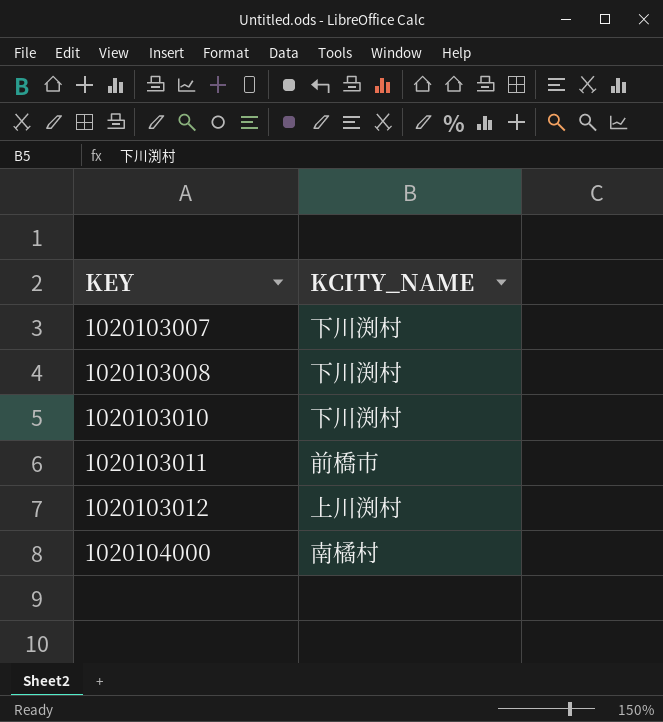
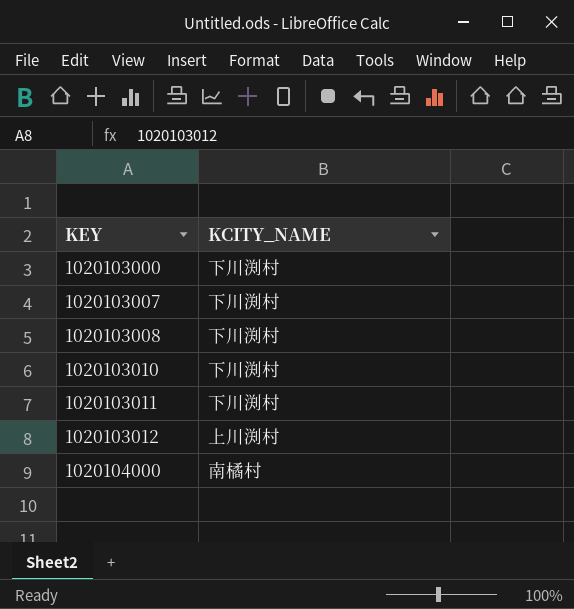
row 1020103000: none -> 下川渕村
1020103011 | KCITY_NAME: 前橋市 -> 下川渕村

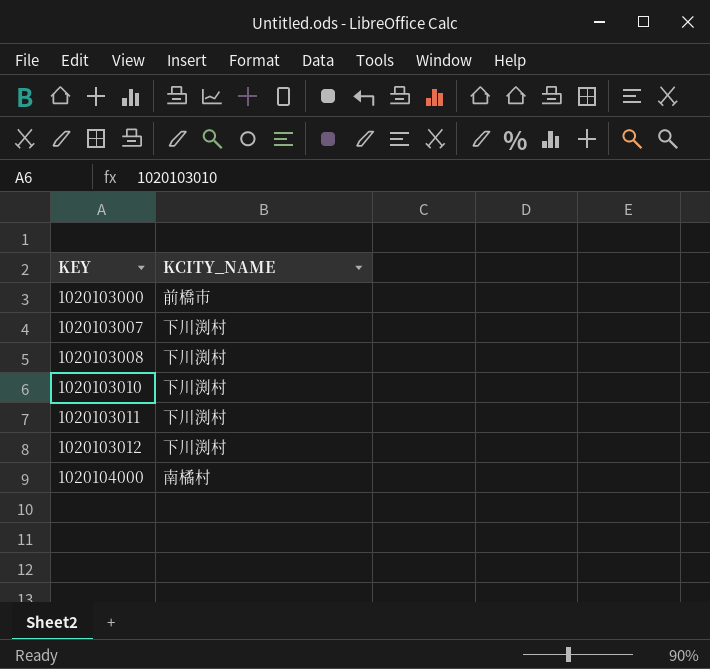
1020103000 | KCITY_NAME: 下川渕村 -> 前橋市
1020103012 | KCITY_NAME: 上川渕村 -> 下川渕村

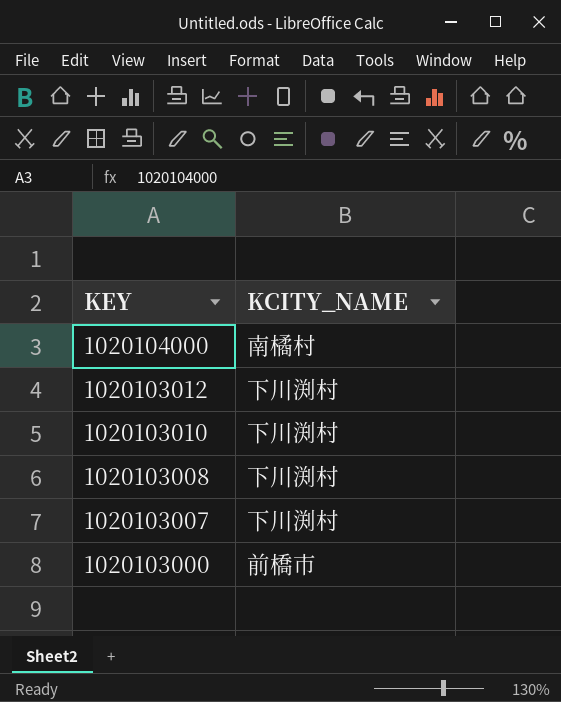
row order: KEY ascending -> KEY descending
row 1020103011: 下川渕村 -> none

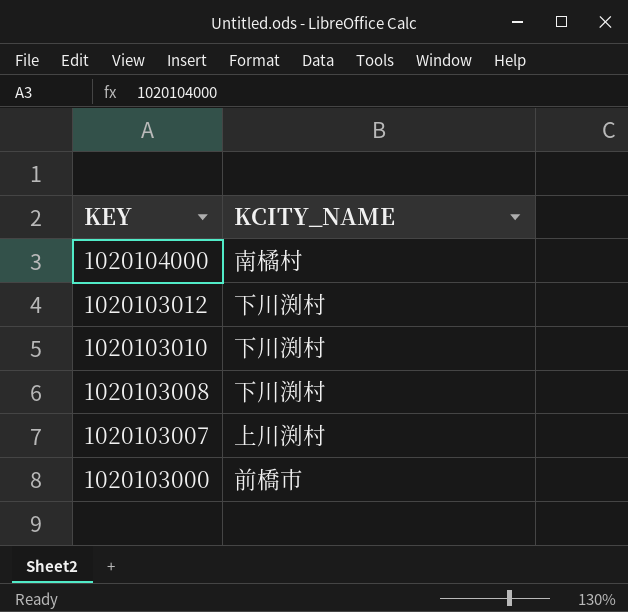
1020103007 | KCITY_NAME: 下川渕村 -> 上川渕村

